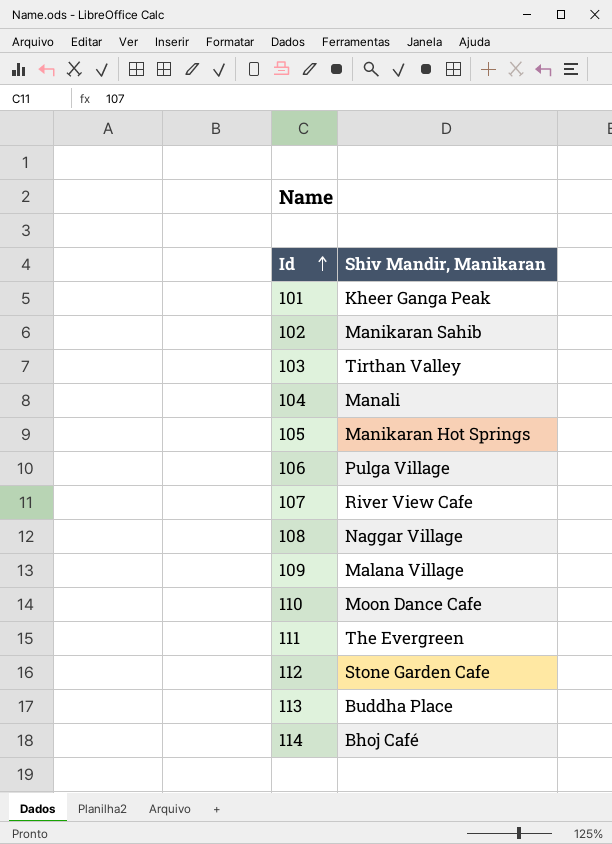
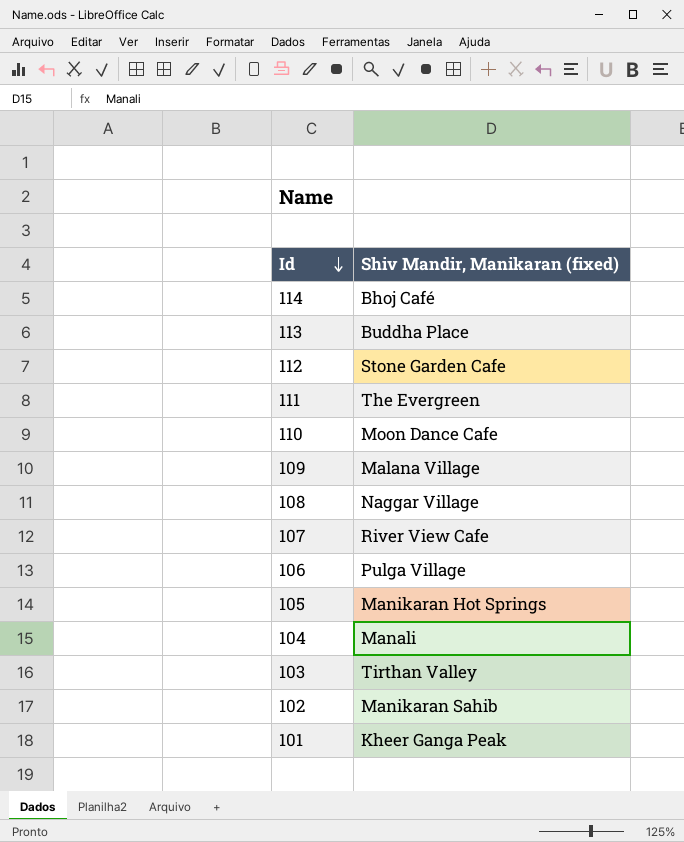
row order: Id ascending -> Id descending
column name: Shiv Mandir, Manikaran -> Shiv Mandir, Manikaran (fixed)

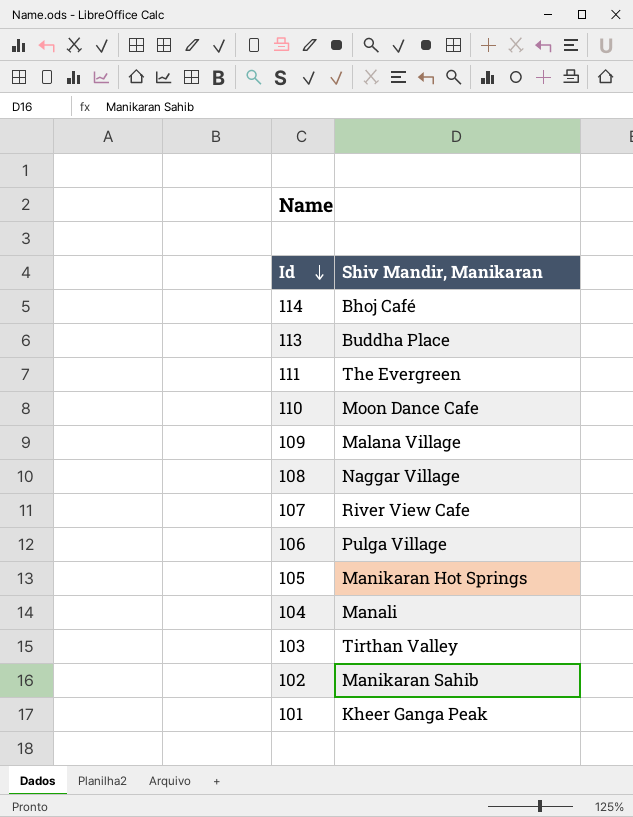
column name: Shiv Mandir, Manikaran (fixed) -> Shiv Mandir, Manikaran
row 112: Stone Garden Cafe -> none

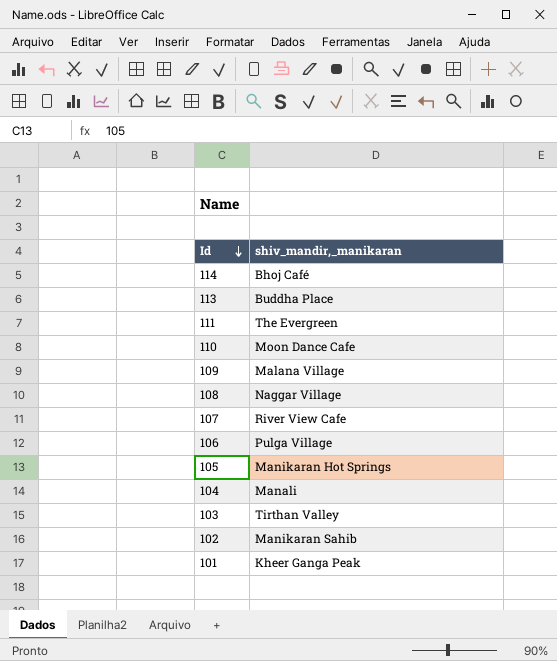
column name: Shiv Mandir, Manikaran -> shiv_mandir,_manikaran

